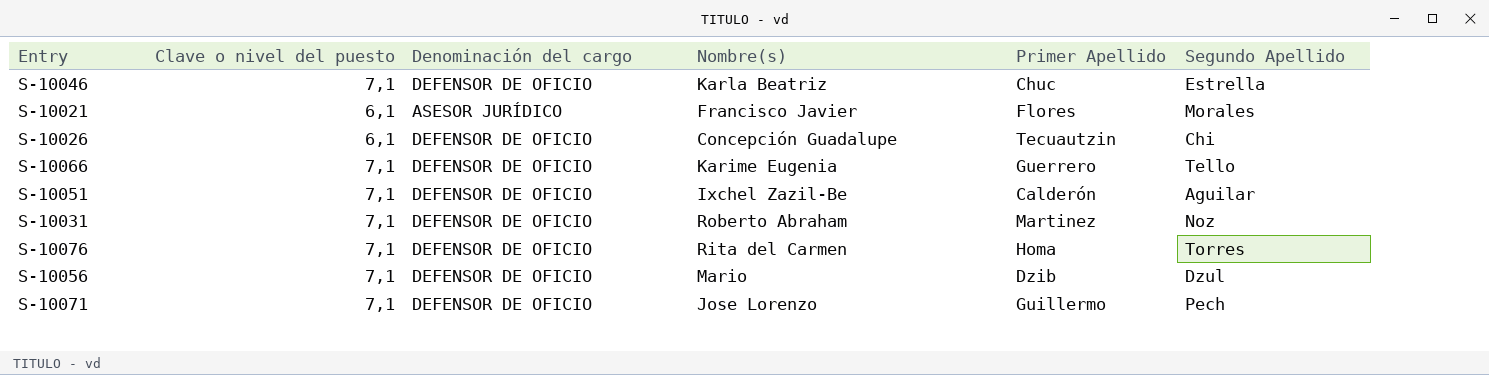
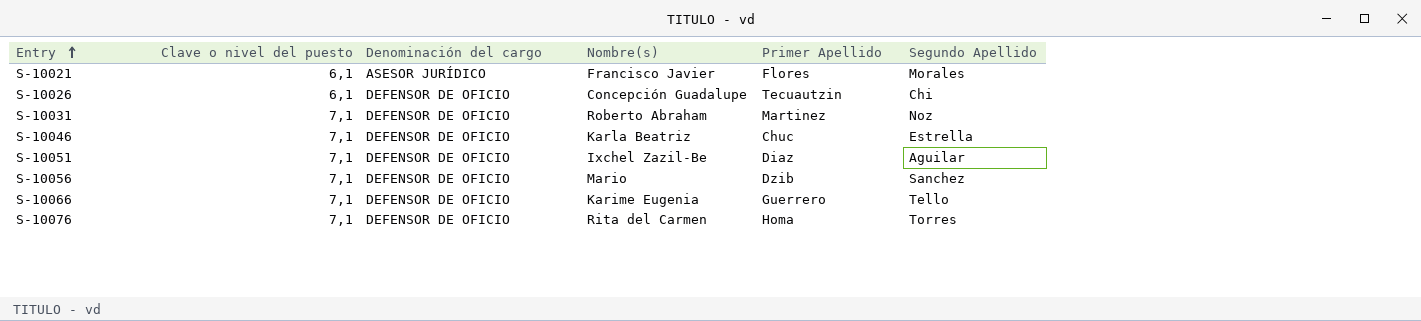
row order: none -> Entry ascending
row S-10071: 7,1 | DEFENSOR DE OFICIO | Jose Lorenzo | Guillermo | Pech -> none
S-10051 | Primer Apellido: Calderón -> Diaz
S-10056 | Segundo Apellido: Dzul -> Sanchez

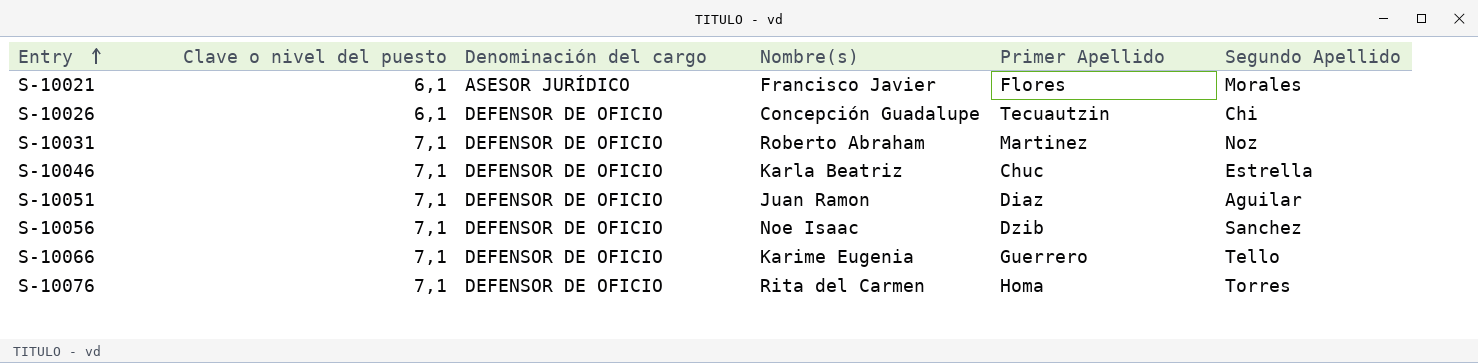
S-10051 | Nombre(s): Ixchel Zazil-Be -> Juan Ramon
S-10056 | Nombre(s): Mario -> Noe Isaac

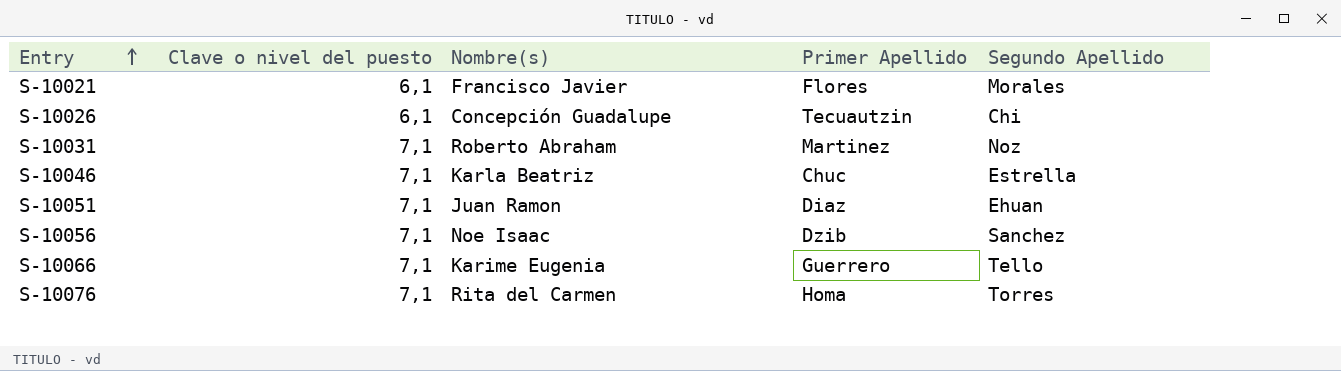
column Denominación del cargo | position: 3 -> none
S-10051 | Segundo Apellido: Aguilar -> Ehuan

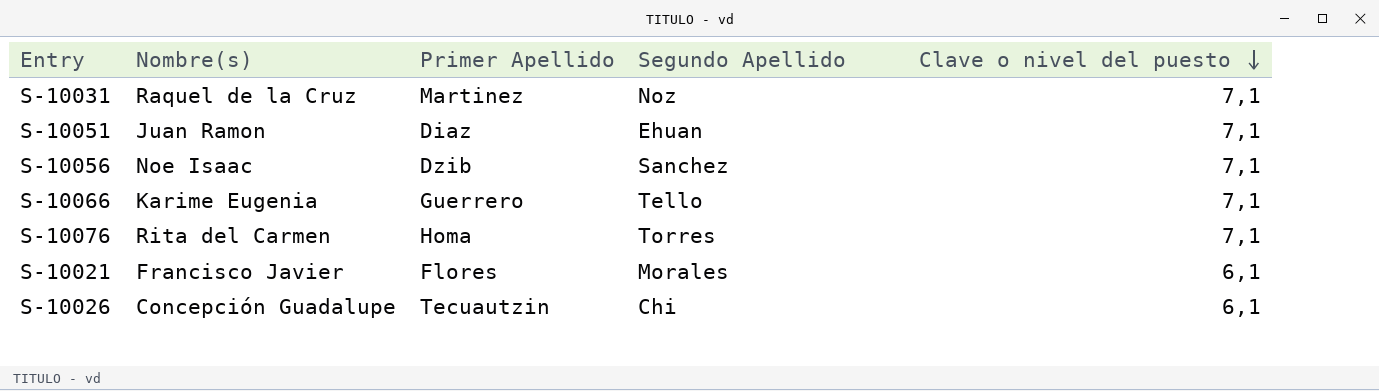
row order: Entry ascending -> Clave o nivel del puesto descending
column Clave o nivel del puesto | position: 2 -> 5
row S-10046: 7,1 | Karla Beatriz | Chuc | Estrella -> none
S-10031 | Nombre(s): Roberto Abraham -> Raquel de la Cruz

